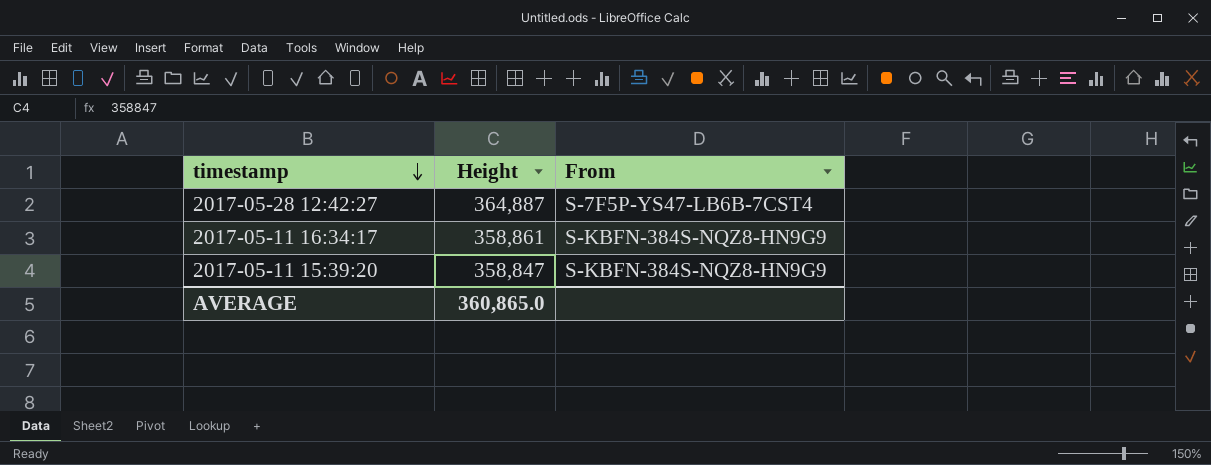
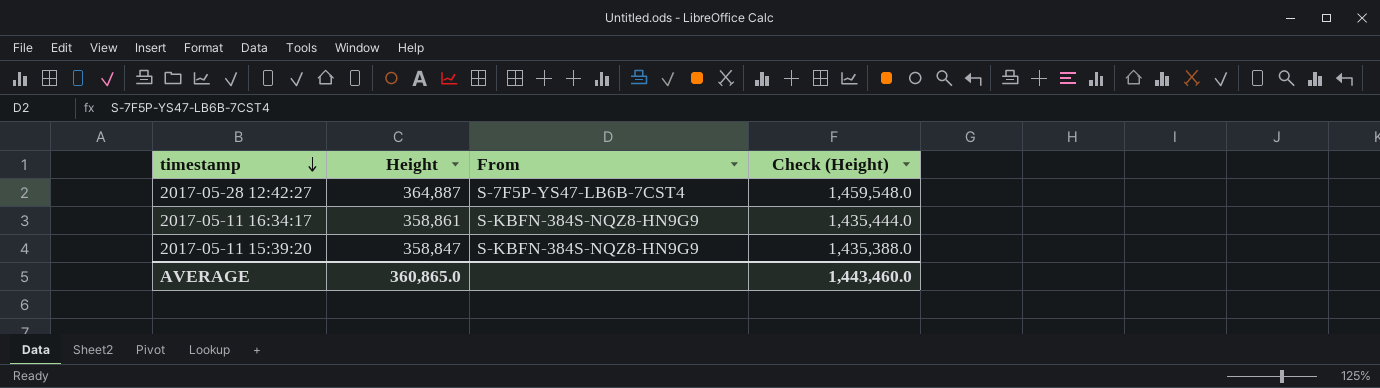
column Check (Height) | formula: none -> [Height] * 4

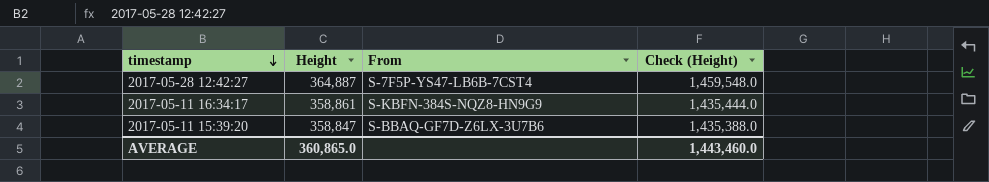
2017-05-11 15:39:20 | From: S-KBFN-384S-NQZ8-HN9G9 -> S-BBAQ-GF7D-Z6LX-3U7B6

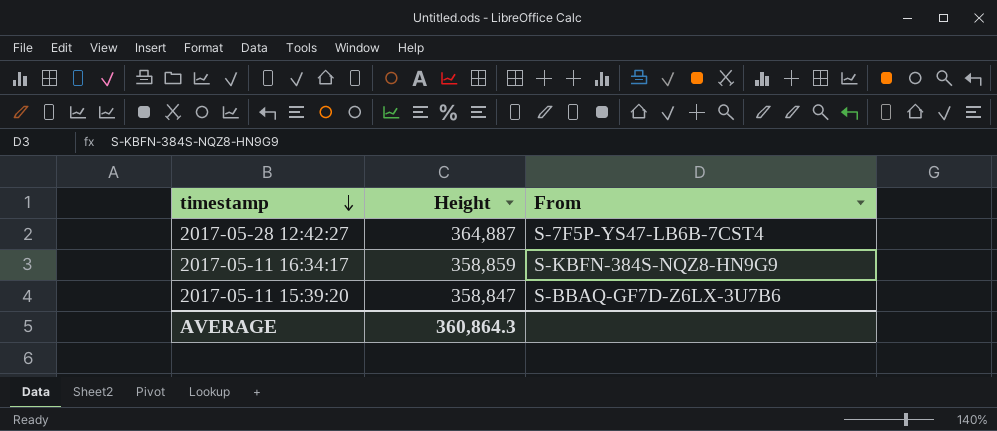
column Check (Height) | formula: [Height] * 4 -> none
2017-05-11 16:34:17 | Height: 358,861 -> 358,859
AVERAGE | Height: 360,865.0 -> 360,864.3

